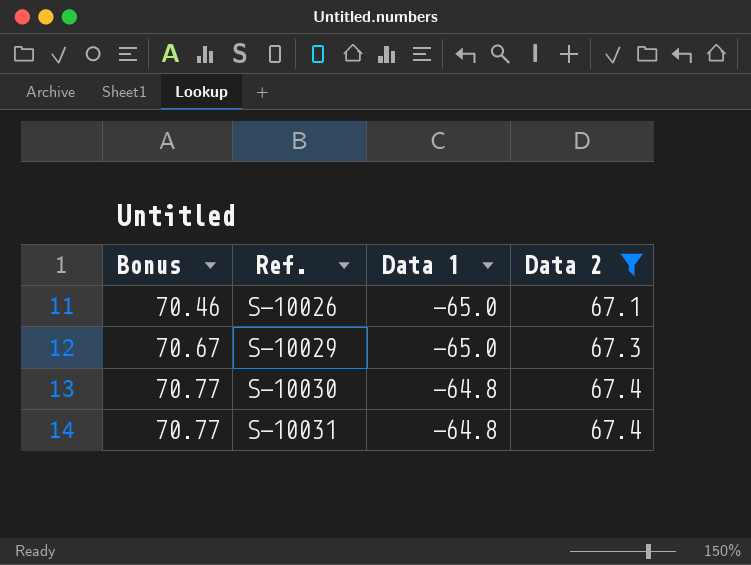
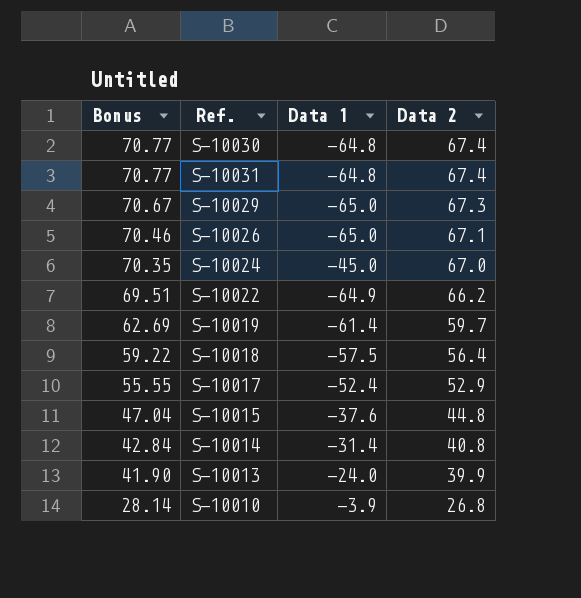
filter: Data 2 >= 67.1 -> none
row order: Bonus ascending -> Bonus descending

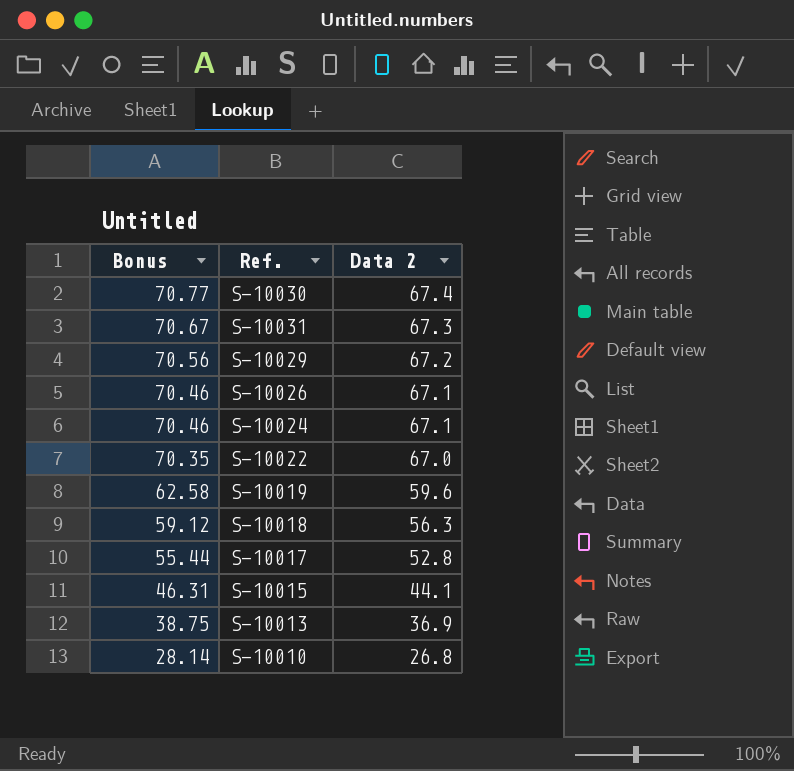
column Data 1 | position: 3 -> none
row S-10014: 42.84 | -31.4 | 40.8 -> none
S-10031 | Bonus: 70.77 -> 70.67
S-10031 | Data 2: 67.4 -> 67.3
S-10029 | Bonus: 70.67 -> 70.56
S-10029 | Data 2: 67.3 -> 67.2
S-10024 | Bonus: 70.35 -> 70.46
S-10024 | Data 2: 67.0 -> 67.1
S-10022 | Bonus: 69.51 -> 70.35
S-10022 | Data 2: 66.2 -> 67.0
S-10019 | Bonus: 62.69 -> 62.58
S-10019 | Data 2: 59.7 -> 59.6
S-10018 | Bonus: 59.22 -> 59.12
S-10018 | Data 2: 56.4 -> 56.3
S-10017 | Bonus: 55.55 -> 55.44
S-10017 | Data 2: 52.9 -> 52.8
S-10015 | Bonus: 47.04 -> 46.31
S-10015 | Data 2: 44.8 -> 44.1
S-10013 | Bonus: 41.90 -> 38.75
S-10013 | Data 2: 39.9 -> 36.9

